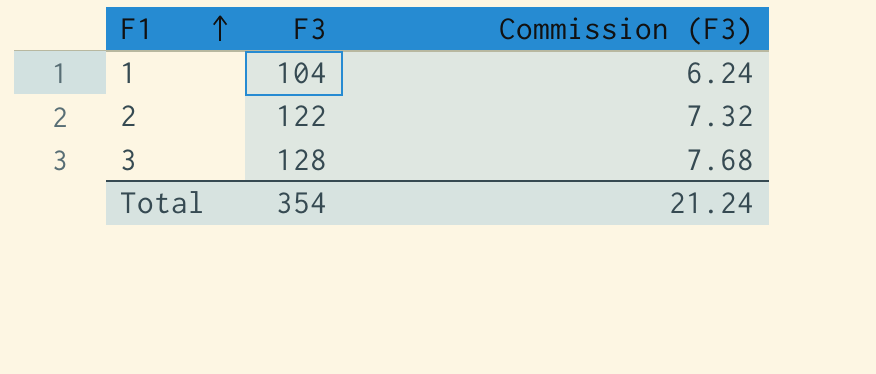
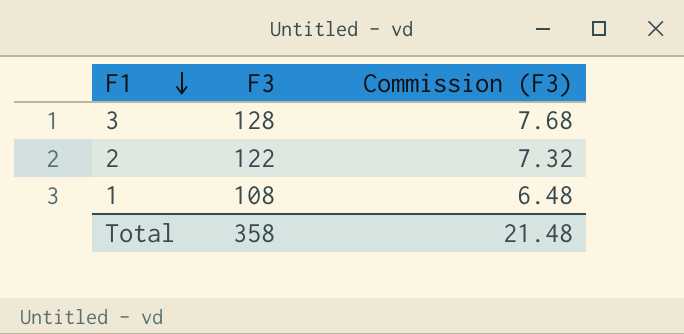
row order: F1 ascending -> F1 descending
1 | F3: 104 -> 108
1 | Commission (F3): 6.24 -> 6.48
Total | F3: 354 -> 358
Total | Commission (F3): 21.24 -> 21.48

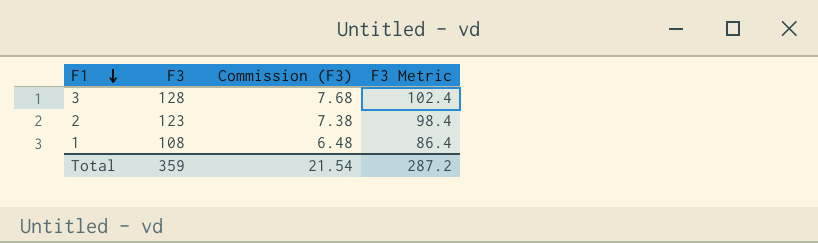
column F3 Metric | formula: none -> [F3] * 0.8
2 | F3: 122 -> 123
2 | Commission (F3): 7.32 -> 7.38
Total | F3: 358 -> 359
Total | Commission (F3): 21.48 -> 21.54

